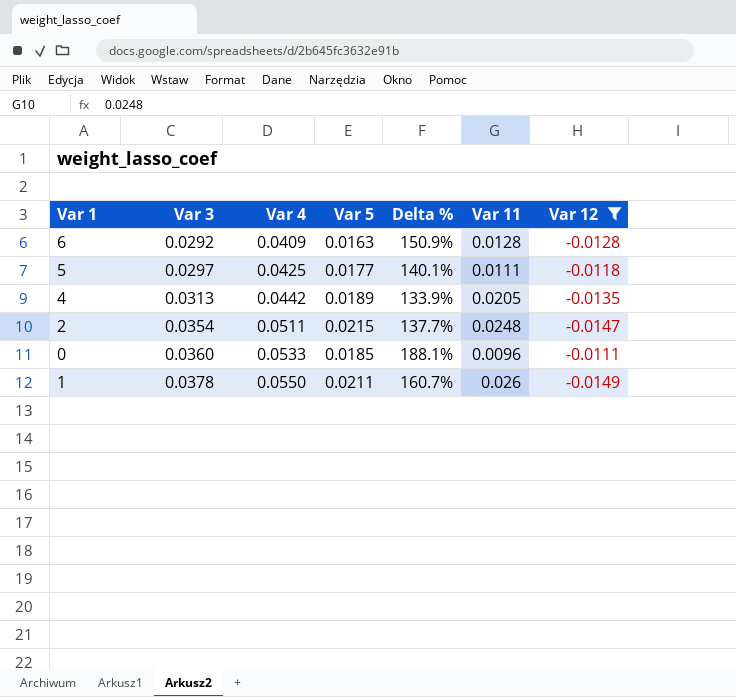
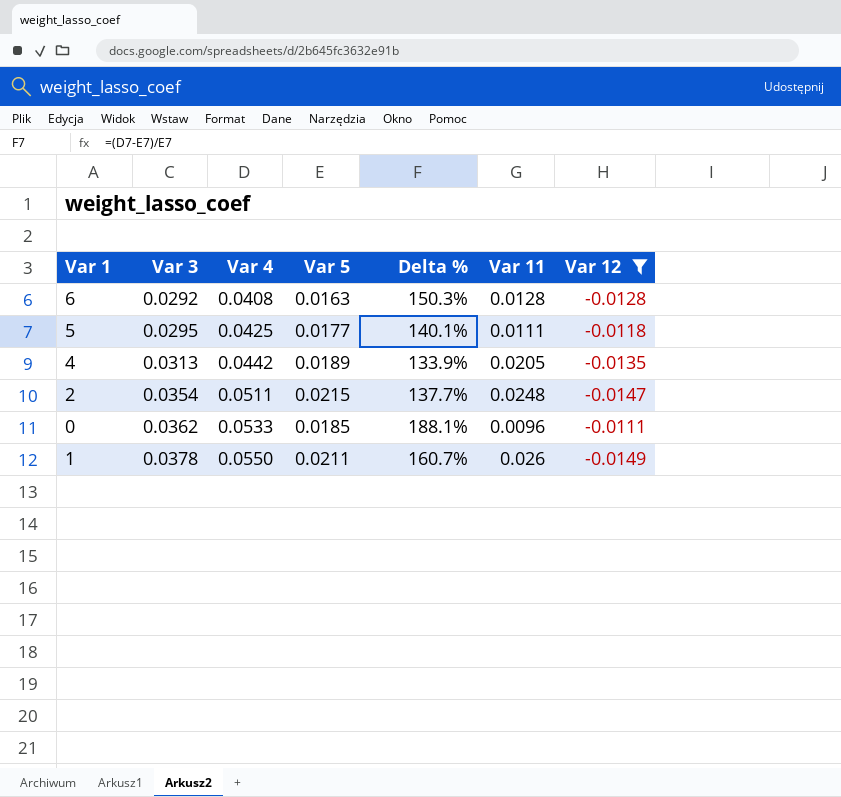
6 | Var 4: 0.0409 -> 0.0408
6 | Delta %: 150.9% -> 150.3%
5 | Var 3: 0.0297 -> 0.0295
0 | Var 3: 0.0360 -> 0.0362

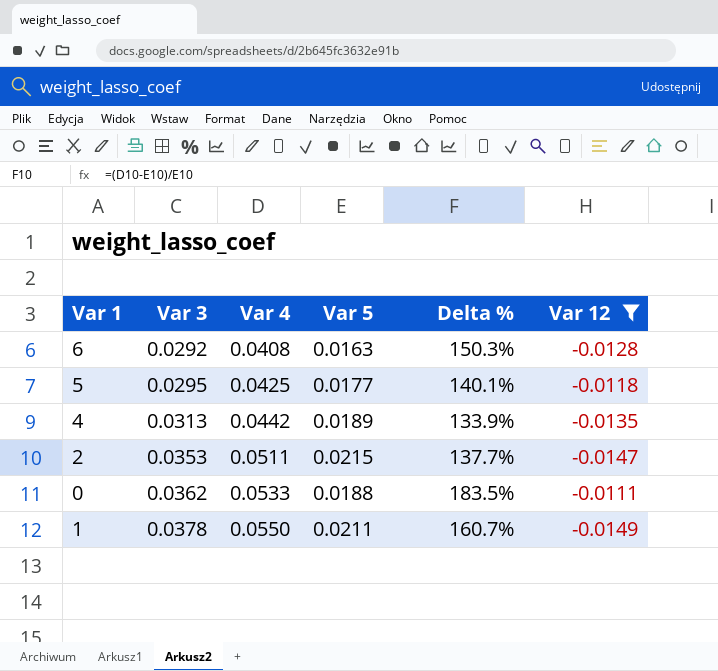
column Var 11 | position: 6 -> none
2 | Var 3: 0.0354 -> 0.0353
0 | Var 5: 0.0185 -> 0.0188
0 | Delta %: 188.1% -> 183.5%

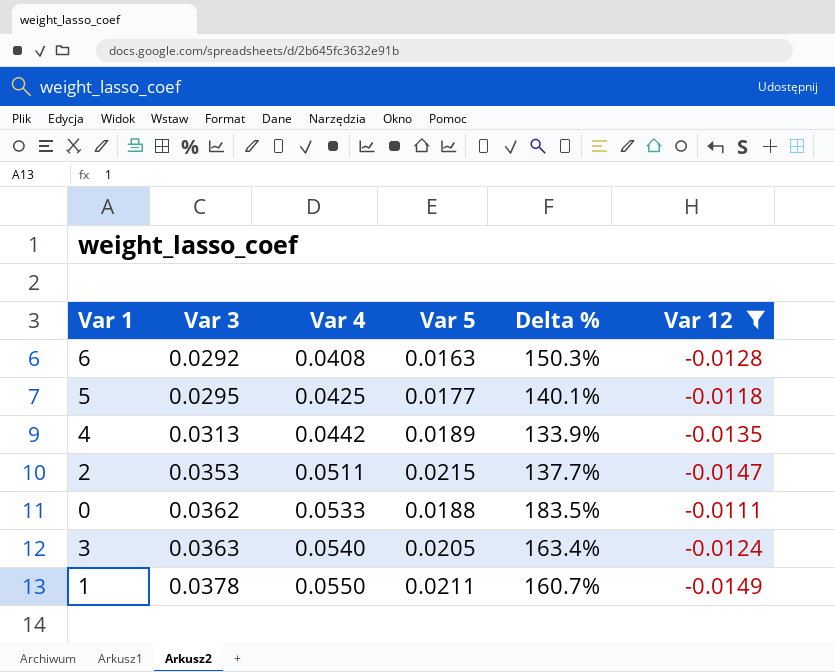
row 3: none -> 0.0363 | 0.0540 | 0.0205 | 163.4% | -0.0124

